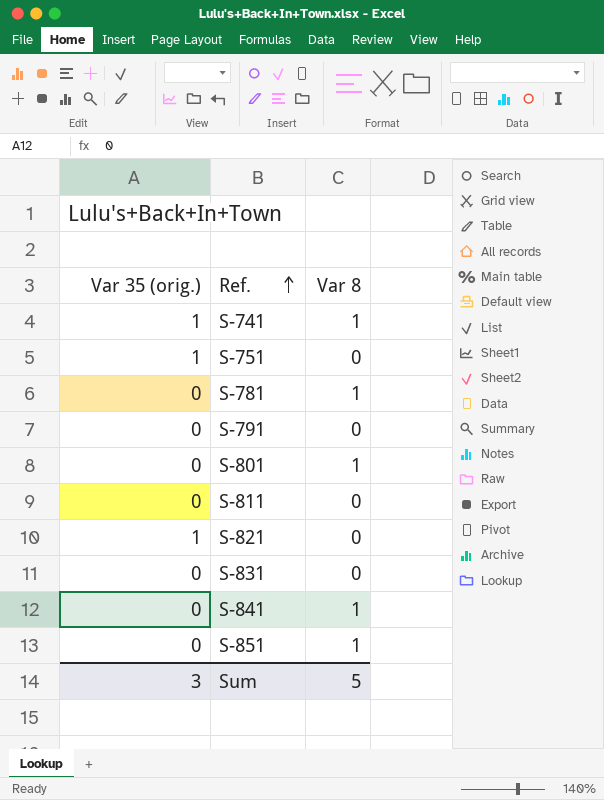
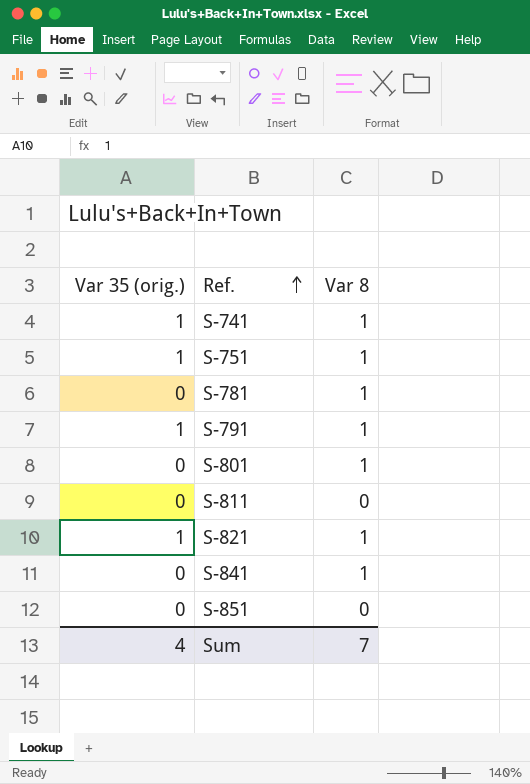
row S-831: 0 | 0 -> none
S-751 | Var 8: 0 -> 1
S-791 | Var 35 (orig.): 0 -> 1
S-791 | Var 8: 0 -> 1
S-821 | Var 8: 0 -> 1
S-851 | Var 8: 1 -> 0
Sum | Var 35 (orig.): 3 -> 4
Sum | Var 8: 5 -> 7

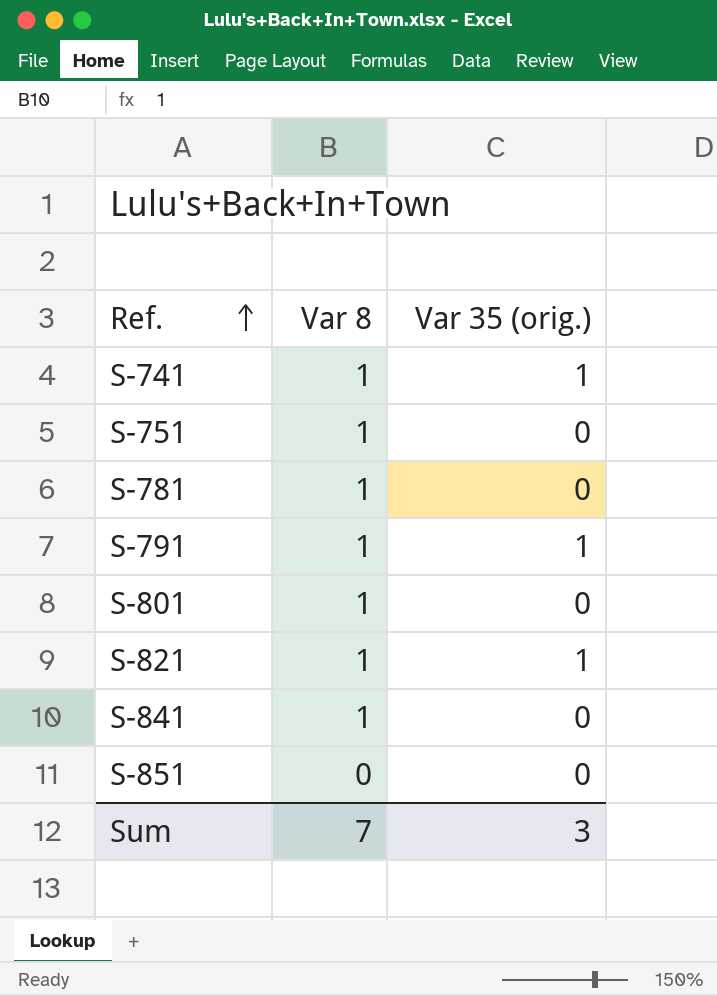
column Var 35 (orig.) | position: 1 -> 3
row S-811: 0 | 0 -> none
S-751 | Var 35 (orig.): 1 -> 0
Sum | Var 35 (orig.): 4 -> 3

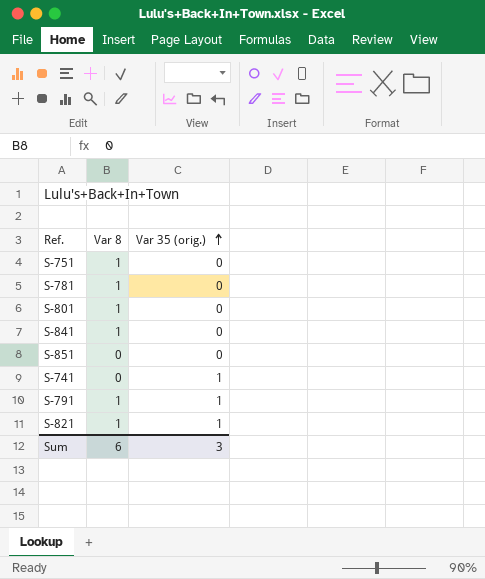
row order: Ref. ascending -> Var 35 (orig.) ascending
S-741 | Var 8: 1 -> 0
Sum | Var 8: 7 -> 6

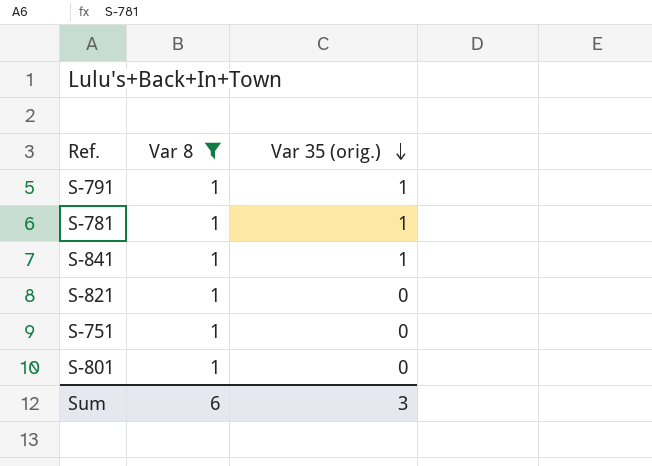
filter: none -> Var 8 = 1
row order: Var 35 (orig.) ascending -> Var 35 (orig.) descending
S-781 | Var 35 (orig.): 0 -> 1
S-841 | Var 35 (orig.): 0 -> 1
S-821 | Var 35 (orig.): 1 -> 0

